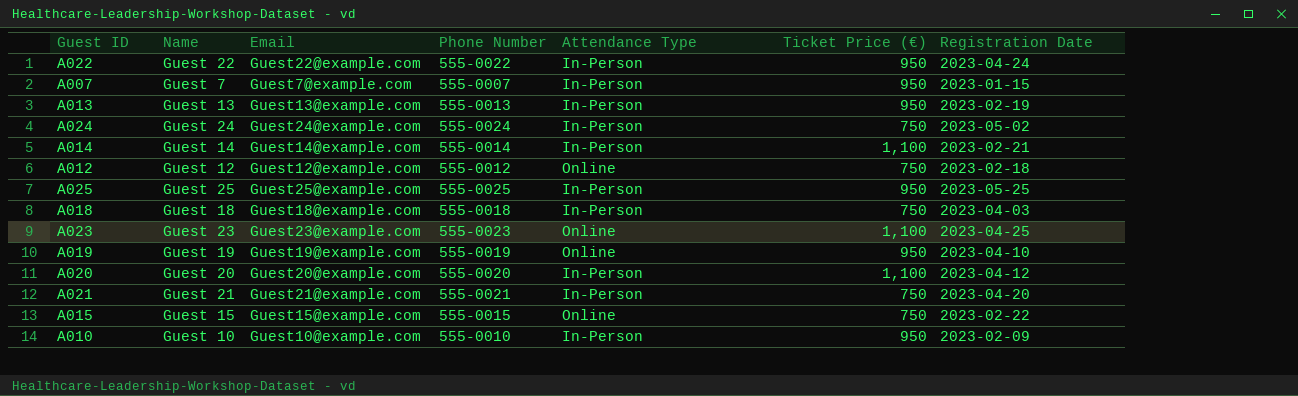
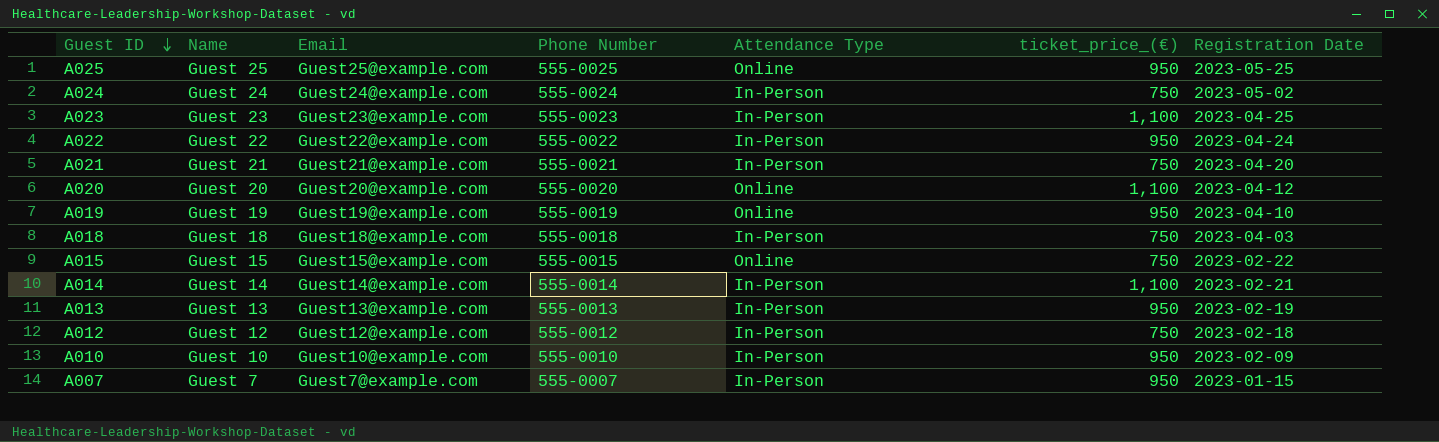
row order: none -> Guest ID descending
column name: Ticket Price (€) -> ticket_price_(€)
A025 | Attendance Type: In-Person -> Online
A023 | Attendance Type: Online -> In-Person
A020 | Attendance Type: In-Person -> Online
A012 | Attendance Type: Online -> In-Person

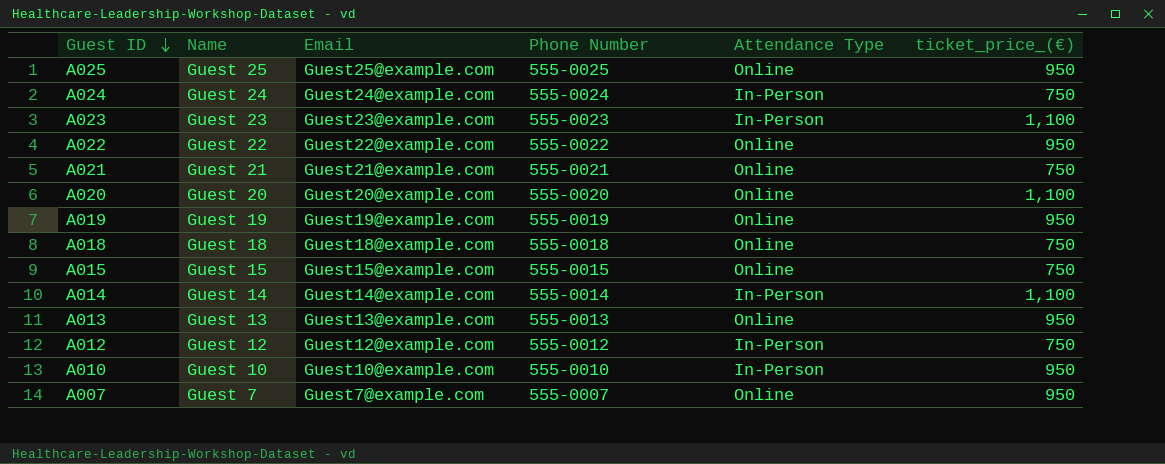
column Registration Date | position: 7 -> none
A022 | Attendance Type: In-Person -> Online
A021 | Attendance Type: In-Person -> Online
A018 | Attendance Type: In-Person -> Online
A013 | Attendance Type: In-Person -> Online
A007 | Attendance Type: In-Person -> Online

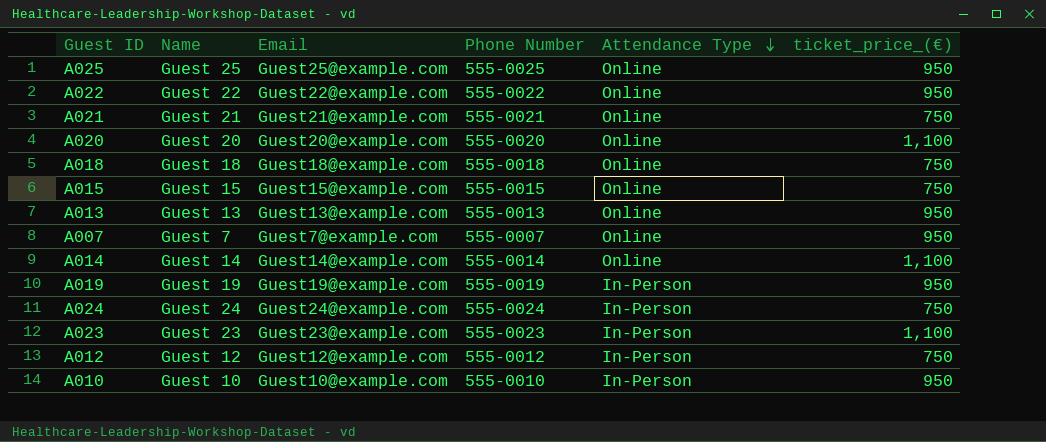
row order: Guest ID descending -> Attendance Type descending
A014 | Attendance Type: In-Person -> Online
A019 | Attendance Type: Online -> In-Person

